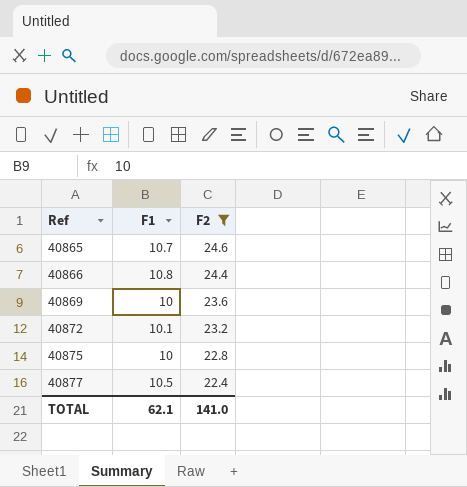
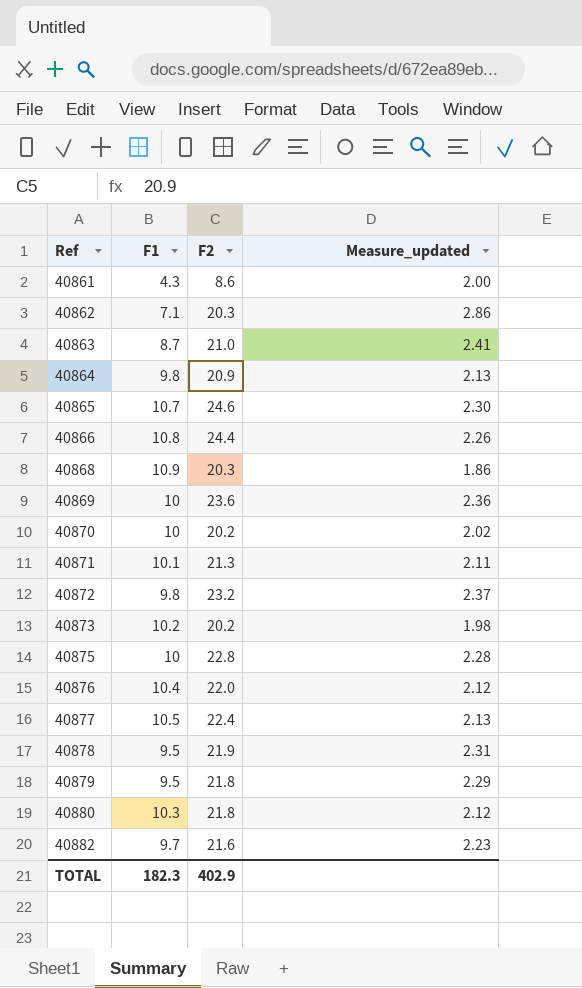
filter: F2 >= 22.4 -> none
column Measure_updated | formula: none -> [F2] / [F1]
40872 | F1: 10.1 -> 9.8
TOTAL | F1: 62.1 -> 182.3
TOTAL | F2: 141.0 -> 402.9

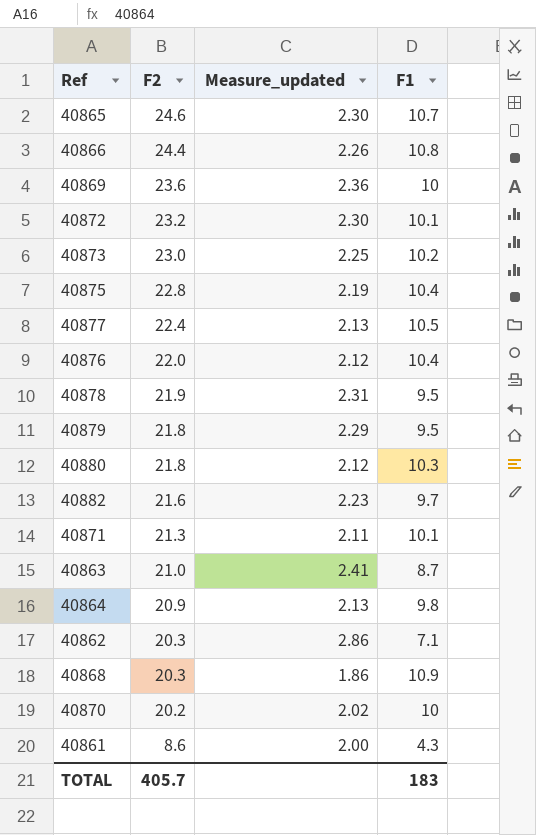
row order: Ref ascending -> F2 descending
column F1 | position: 2 -> 4
40872 | Measure_updated: 2.37 -> 2.30
40872 | F1: 9.8 -> 10.1
40873 | F2: 20.2 -> 23.0
40873 | Measure_updated: 1.98 -> 2.25
40875 | Measure_updated: 2.28 -> 2.19
40875 | F1: 10 -> 10.4
TOTAL | F2: 402.9 -> 405.7
TOTAL | F1: 182.3 -> 183

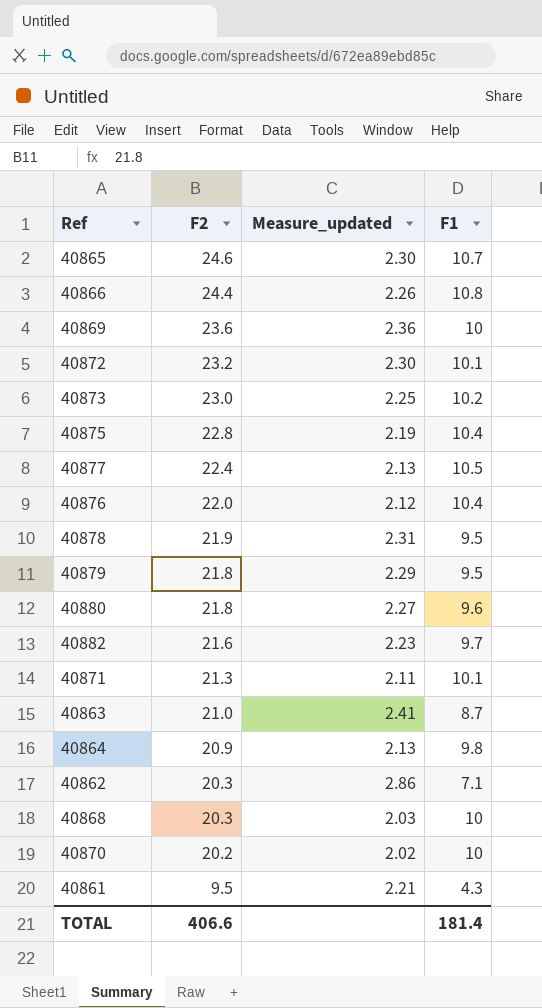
40880 | Measure_updated: 2.12 -> 2.27
40880 | F1: 10.3 -> 9.6
40868 | Measure_updated: 1.86 -> 2.03
40868 | F1: 10.9 -> 10
40861 | F2: 8.6 -> 9.5
40861 | Measure_updated: 2.00 -> 2.21
TOTAL | F2: 405.7 -> 406.6
TOTAL | F1: 183 -> 181.4

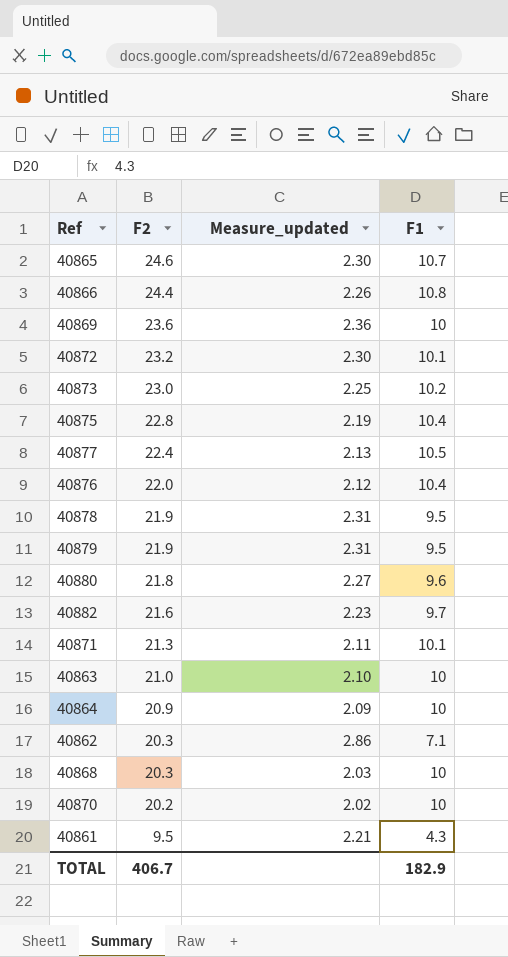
40879 | F2: 21.8 -> 21.9
40879 | Measure_updated: 2.29 -> 2.31
40863 | Measure_updated: 2.41 -> 2.10
40863 | F1: 8.7 -> 10
40864 | Measure_updated: 2.13 -> 2.09
40864 | F1: 9.8 -> 10
TOTAL | F2: 406.6 -> 406.7
TOTAL | F1: 181.4 -> 182.9

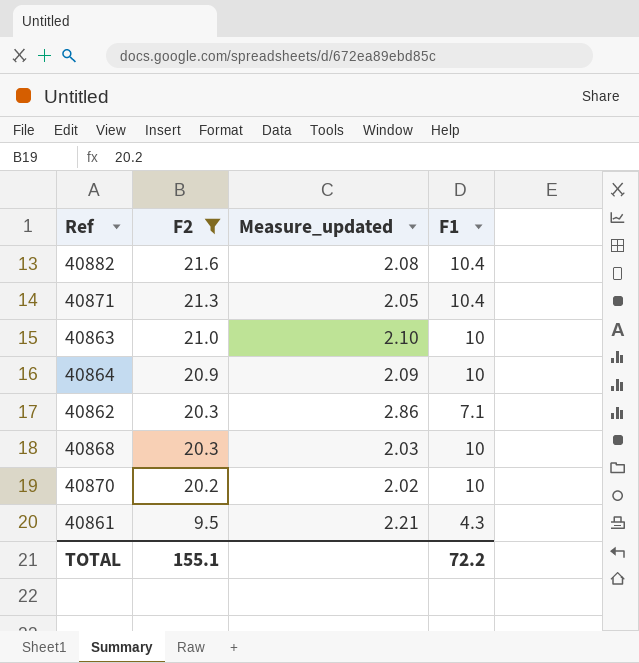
filter: none -> F2 <= 21.6
40882 | Measure_updated: 2.23 -> 2.08
40882 | F1: 9.7 -> 10.4
40871 | Measure_updated: 2.11 -> 2.05
40871 | F1: 10.1 -> 10.4
TOTAL | F2: 406.7 -> 155.1
TOTAL | F1: 182.9 -> 72.2

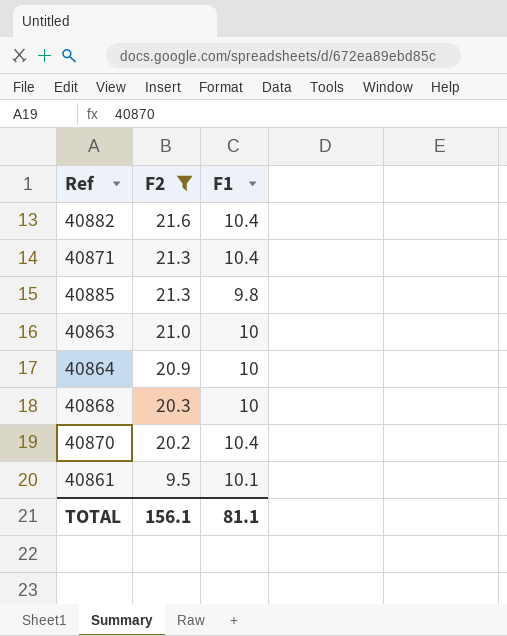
column Measure_updated | formula: [F2] / [F1] -> none
row 40862: 20.3 | 2.86 | 7.1 -> none
row 40885: none -> 21.3 | 9.8
40870 | F1: 10 -> 10.4
40861 | F1: 4.3 -> 10.1
TOTAL | F2: 155.1 -> 156.1
TOTAL | F1: 72.2 -> 81.1

